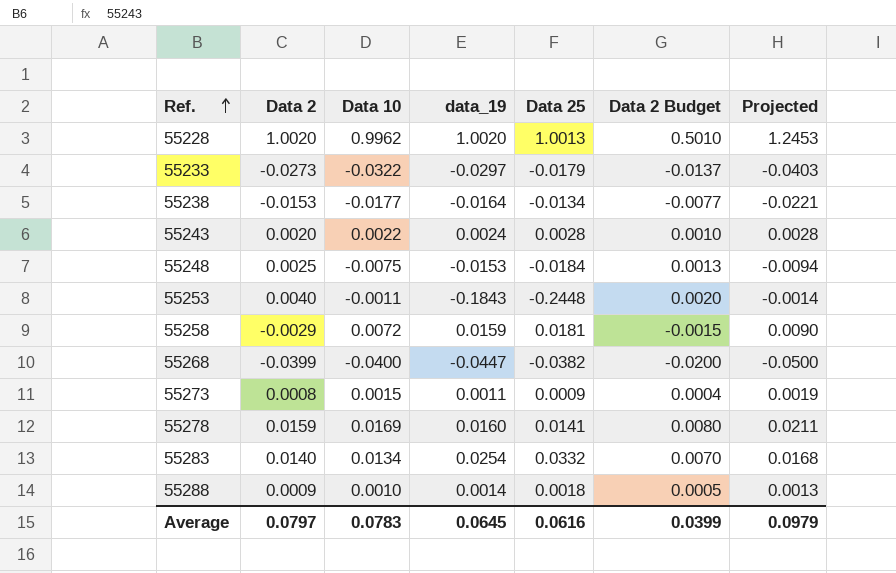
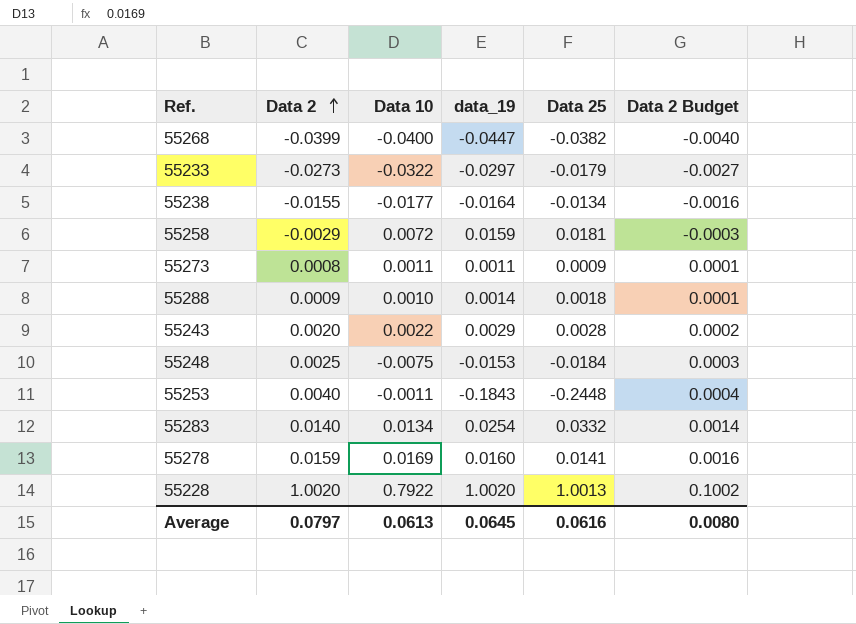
row order: Ref. ascending -> Data 2 ascending
column Projected | formula: [Data 10] * 1.25 -> none
column Data 2 Budget | formula: [Data 2] * 0.5 -> [Data 2] * 0.1
55238 | Data 2: -0.0153 -> -0.0155
55273 | Data 10: 0.0015 -> 0.0011
55243 | data_19: 0.0024 -> 0.0029
55228 | Data 10: 0.9962 -> 0.7922
Average | Data 10: 0.0783 -> 0.0613
Average | Data 2 Budget: 0.0399 -> 0.0080

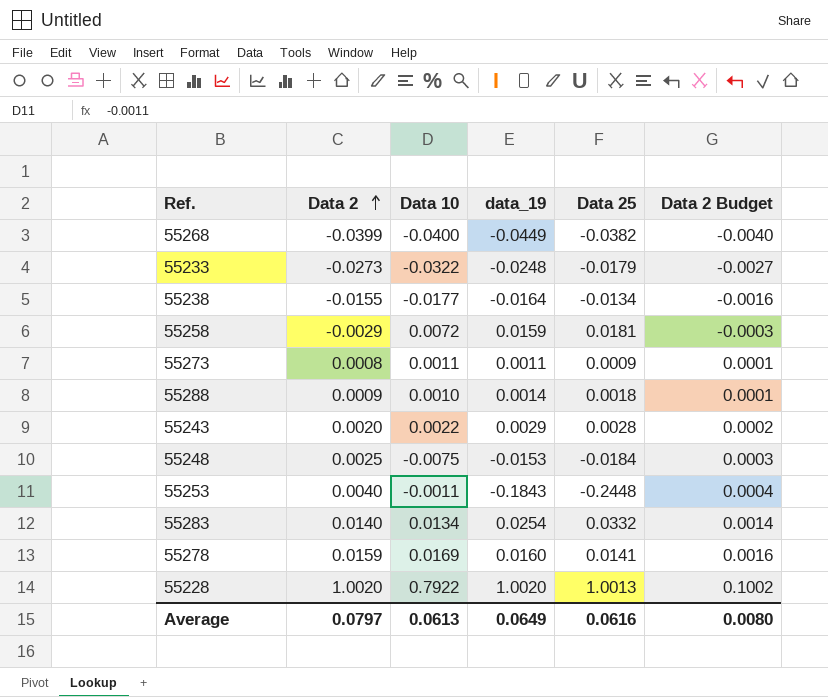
55268 | data_19: -0.0447 -> -0.0449
55233 | data_19: -0.0297 -> -0.0248
Average | data_19: 0.0645 -> 0.0649

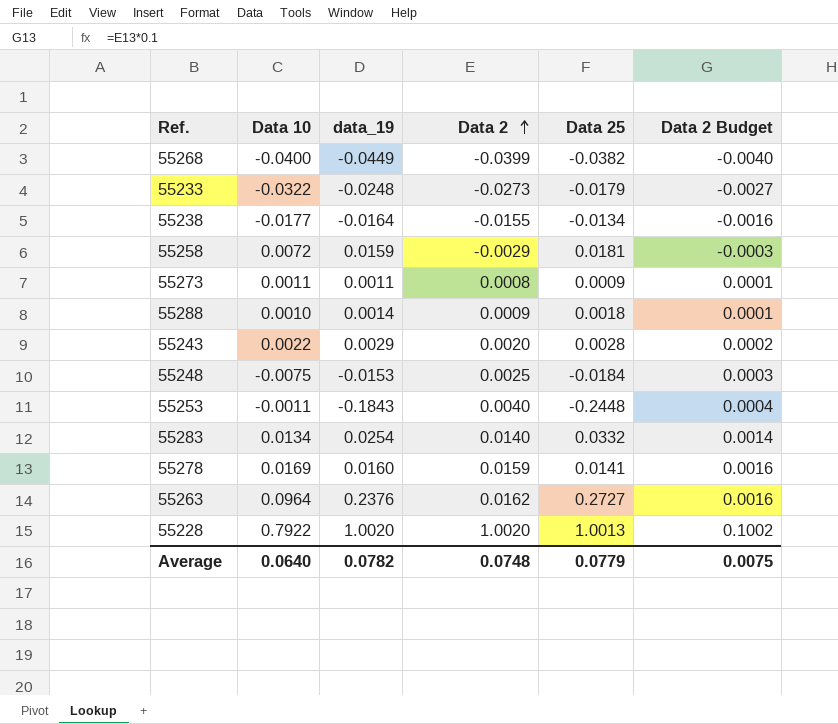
column Data 2 | position: 2 -> 4
row 55263: none -> 0.0964 | 0.2376 | 0.0162 | 0.2727 | 0.0016
Average | Data 10: 0.0613 -> 0.0640
Average | data_19: 0.0649 -> 0.0782
Average | Data 2: 0.0797 -> 0.0748
Average | Data 25: 0.0616 -> 0.0779
Average | Data 2 Budget: 0.0080 -> 0.0075

